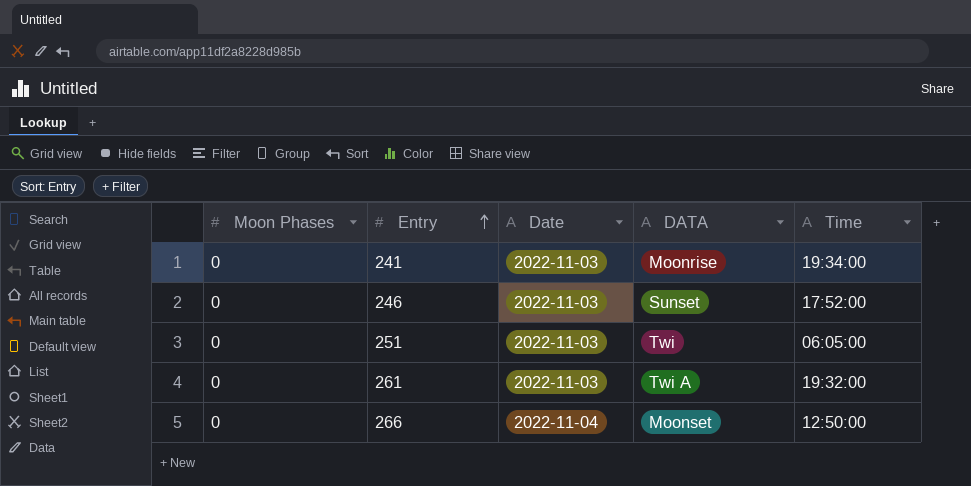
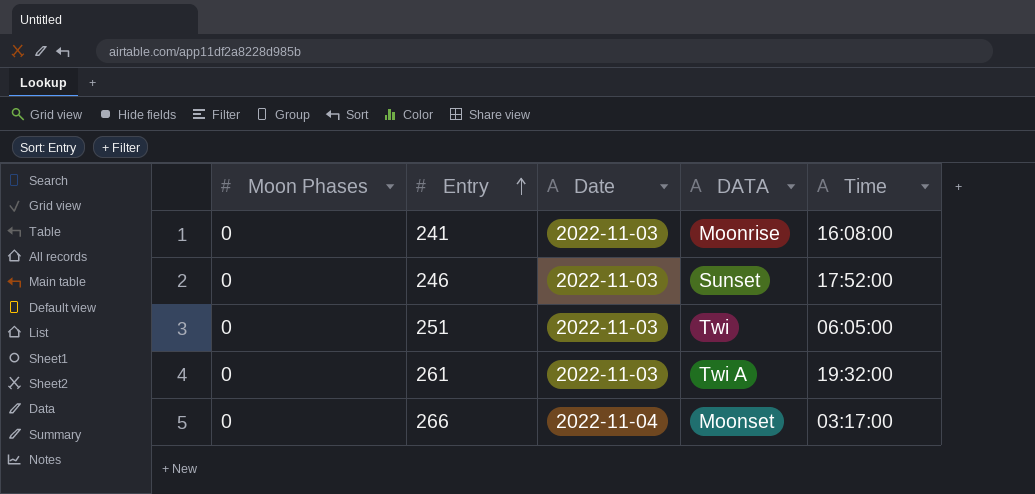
241 | Time: 19:34:00 -> 16:08:00
266 | Time: 12:50:00 -> 03:17:00

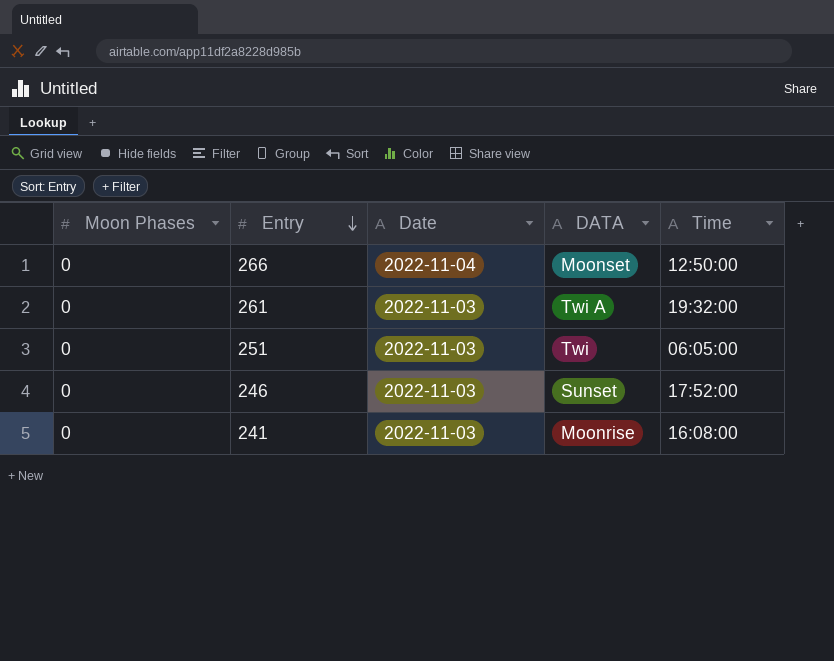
row order: Entry ascending -> Entry descending
266 | Time: 03:17:00 -> 12:50:00

